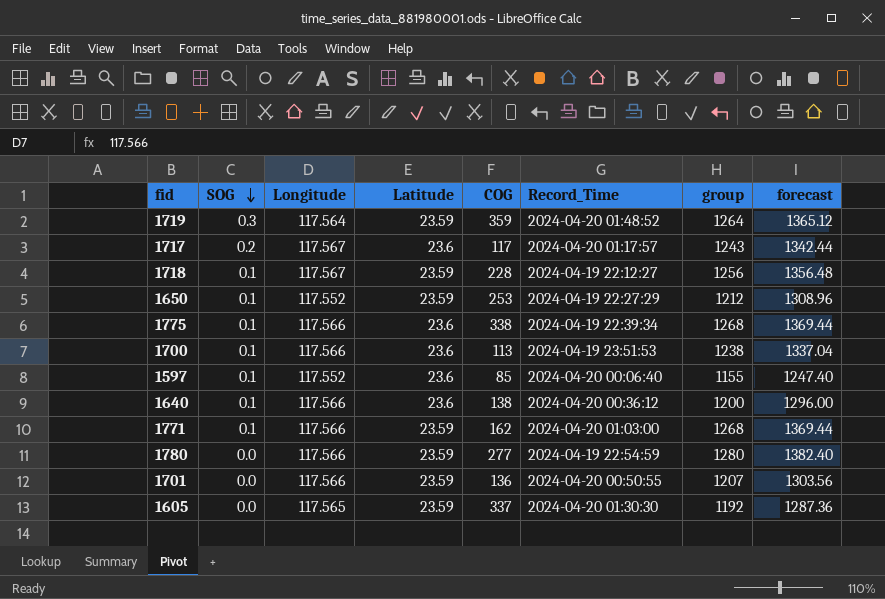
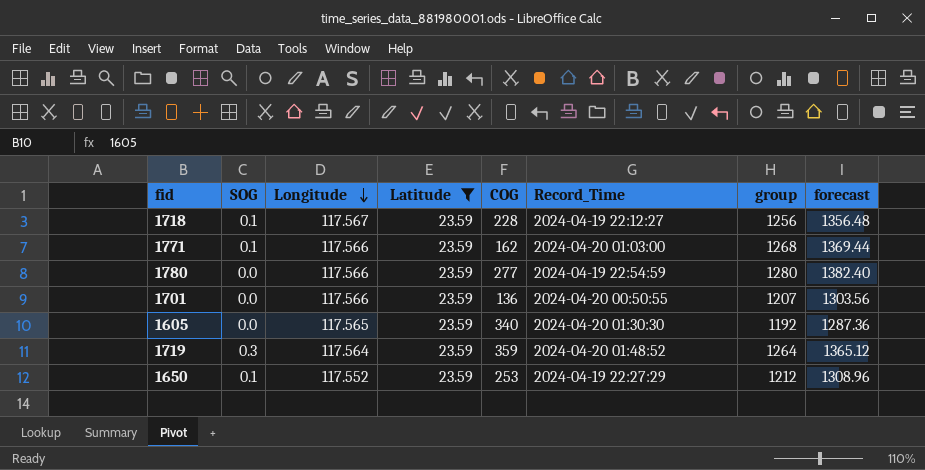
filter: none -> Latitude = 23.59
row order: SOG descending -> Longitude descending
1605 | COG: 337 -> 340

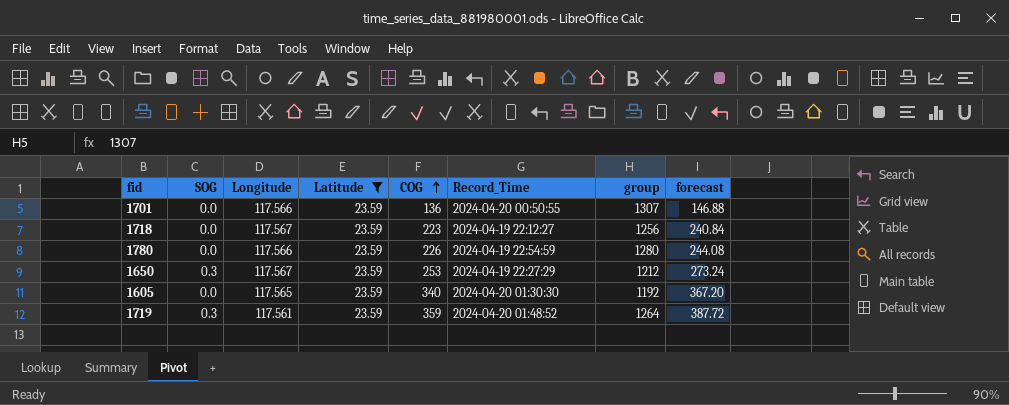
row order: Longitude descending -> COG ascending
column forecast | formula: [group] * 1.08 -> [COG] * 1.08
row 1771: 0.1 | 117.566 | 23.59 | 162 | 2024-04-20 01:03:00 | 1268 | 1369.44 -> none
1701 | group: 1207 -> 1307
1718 | SOG: 0.1 -> 0.0
1718 | COG: 228 -> 223
1780 | COG: 277 -> 226
1650 | SOG: 0.1 -> 0.3
1650 | Longitude: 117.552 -> 117.567
1719 | Longitude: 117.564 -> 117.561

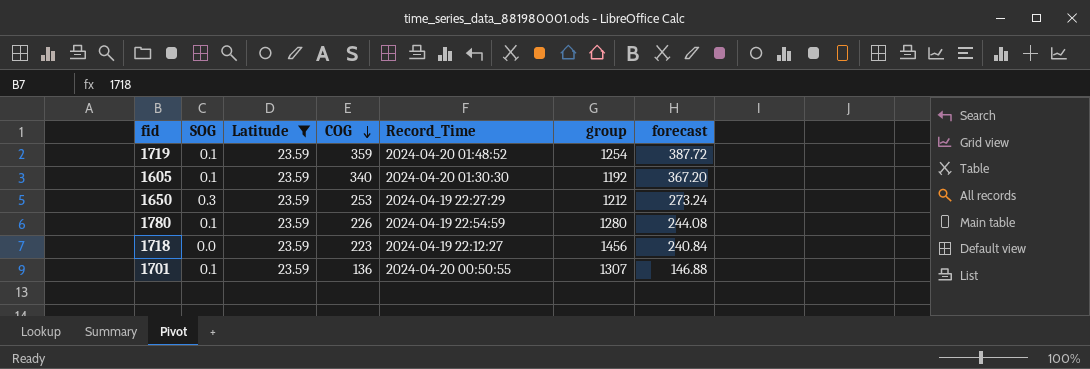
row order: COG ascending -> COG descending
column Longitude | position: 3 -> none
1719 | SOG: 0.3 -> 0.1
1719 | group: 1264 -> 1254
1605 | SOG: 0.0 -> 0.1
1780 | SOG: 0.0 -> 0.1
1718 | group: 1256 -> 1456
1701 | SOG: 0.0 -> 0.1

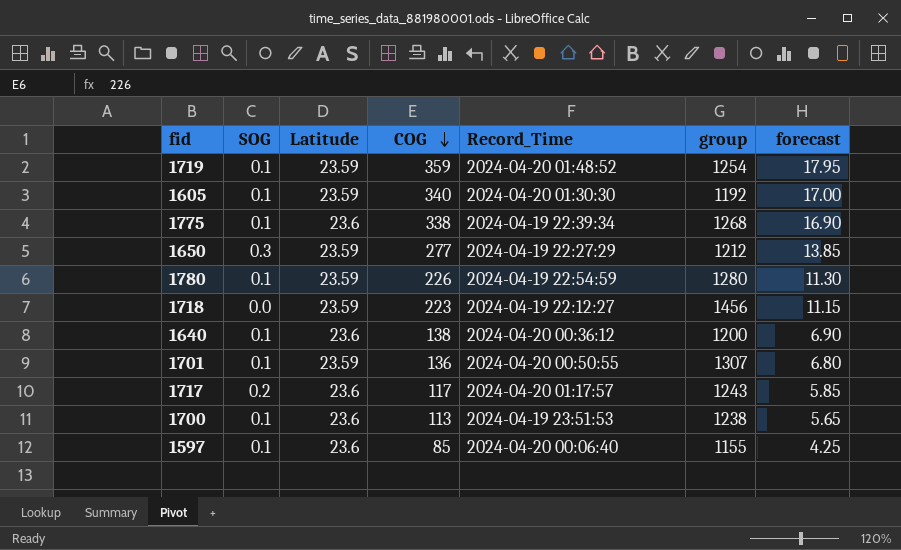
filter: Latitude = 23.59 -> none
column forecast | formula: [COG] * 1.08 -> [COG] * 0.05
1650 | COG: 253 -> 277

